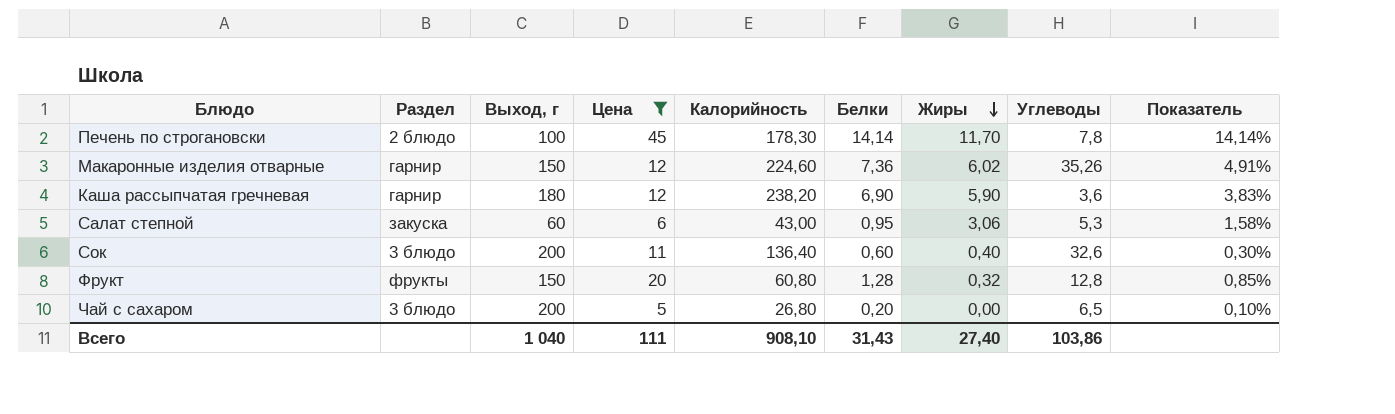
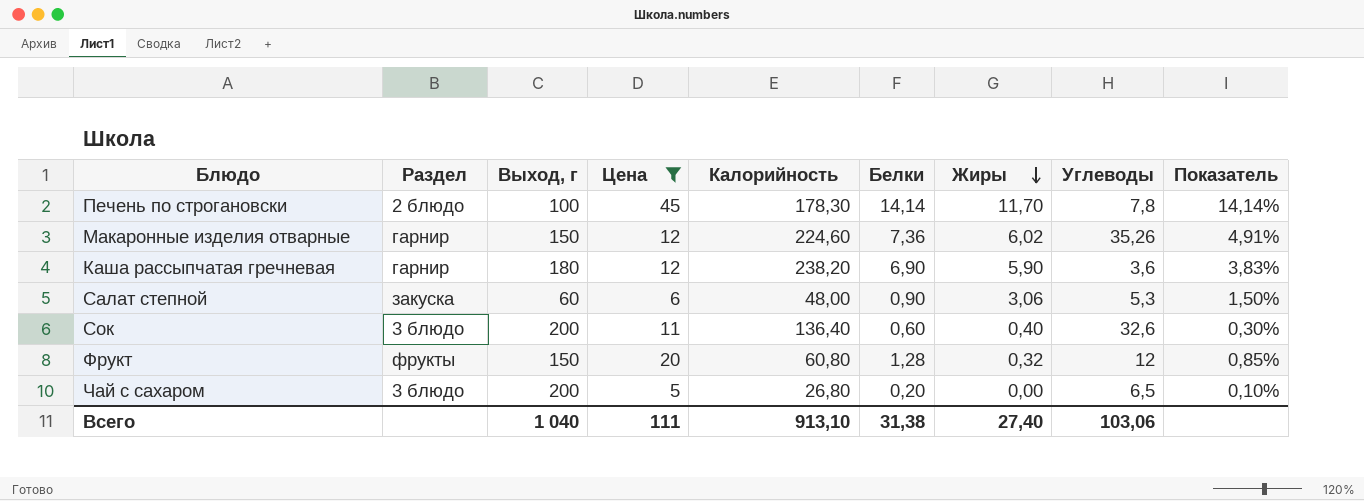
Салат степной | Калорийность: 43,00 -> 48,00
Салат степной | Белки: 0,95 -> 0,90
Салат степной | Показатель: 1,58% -> 1,50%
Фрукт | Углеводы: 12,8 -> 12
Всего | Калорийность: 908,10 -> 913,10
Всего | Белки: 31,43 -> 31,38
Всего | Углеводы: 103,86 -> 103,06

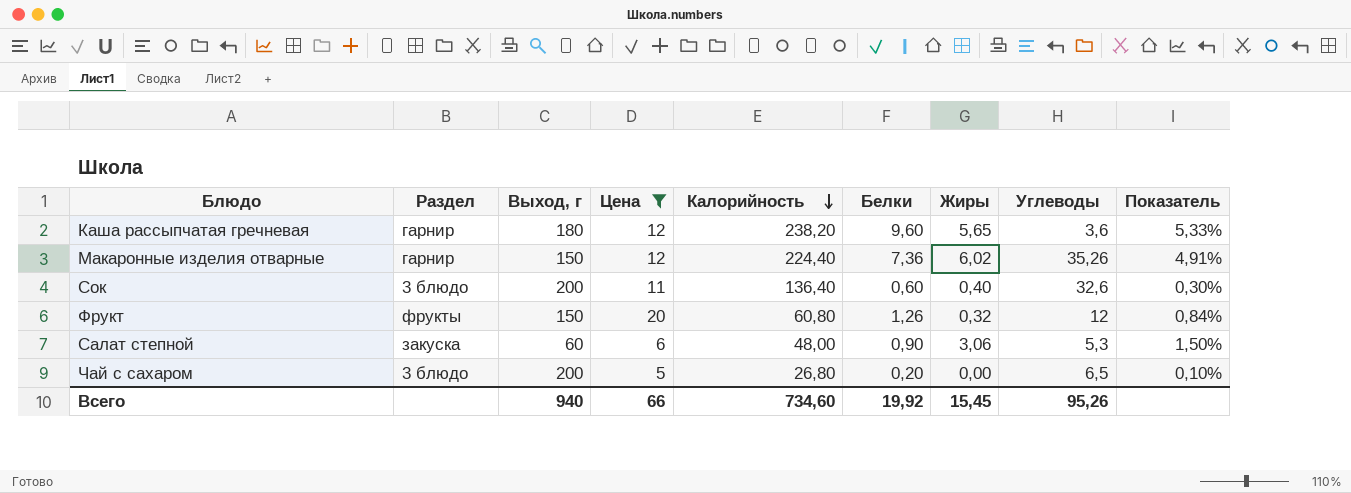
row order: Жиры descending -> Калорийность descending
row Печень по строгановски: 2 блюдо | 100 | 45 | 178,30 | 14,14 | 11,70 | 7,8 | 14,14% -> none
Каша рассыпчатая гречневая | Белки: 6,90 -> 9,60
Каша рассыпчатая гречневая | Жиры: 5,90 -> 5,65
Каша рассыпчатая гречневая | Показатель: 3,83% -> 5,33%
Макаронные изделия отварные | Калорийность: 224,60 -> 224,40
Фрукт | Белки: 1,28 -> 1,26
Фрукт | Показатель: 0,85% -> 0,84%
Всего | Выход, г: 1 040 -> 940
Всего | Цена: 111 -> 66
Всего | Калорийность: 913,10 -> 734,60
Всего | Белки: 31,38 -> 19,92
Всего | Жиры: 27,40 -> 15,45
Всего | Углеводы: 103,06 -> 95,26

